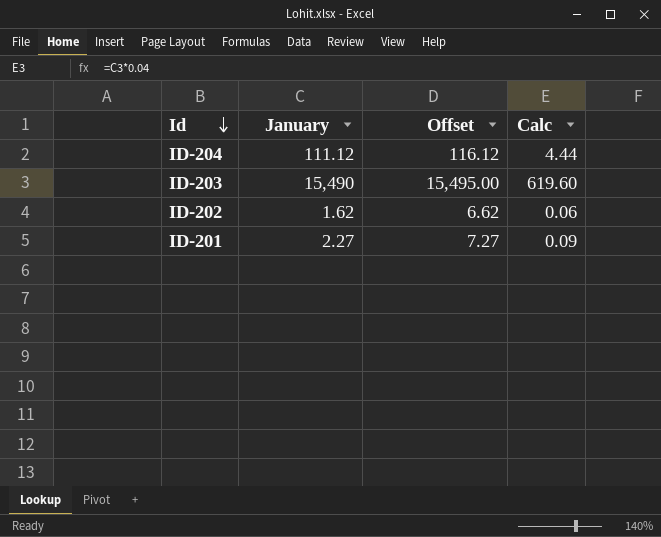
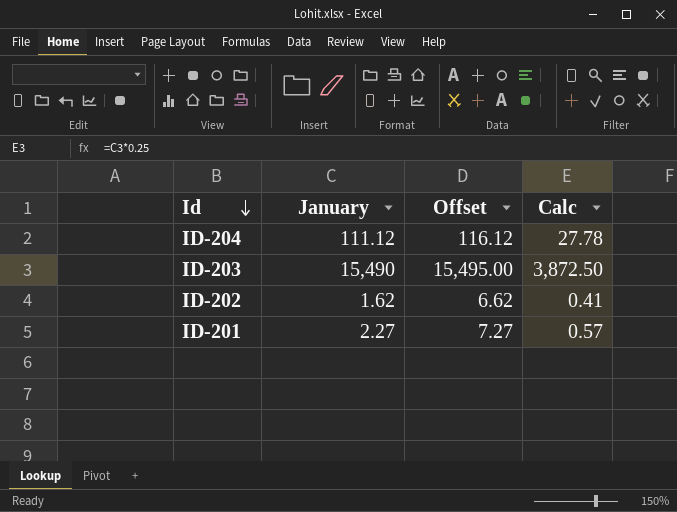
column Calc | formula: [January] * 0.04 -> [January] * 0.25

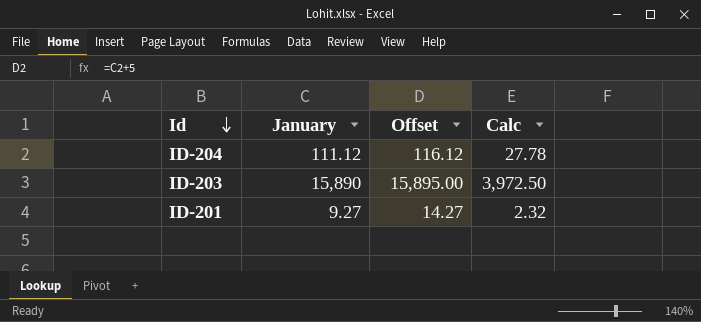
row ID-202: 1.62 | 6.62 | 0.41 -> none
ID-203 | January: 15,490 -> 15,890
ID-203 | Offset: 15,495.00 -> 15,895.00
ID-203 | Calc: 3,872.50 -> 3,972.50
ID-201 | January: 2.27 -> 9.27
ID-201 | Offset: 7.27 -> 14.27
ID-201 | Calc: 0.57 -> 2.32

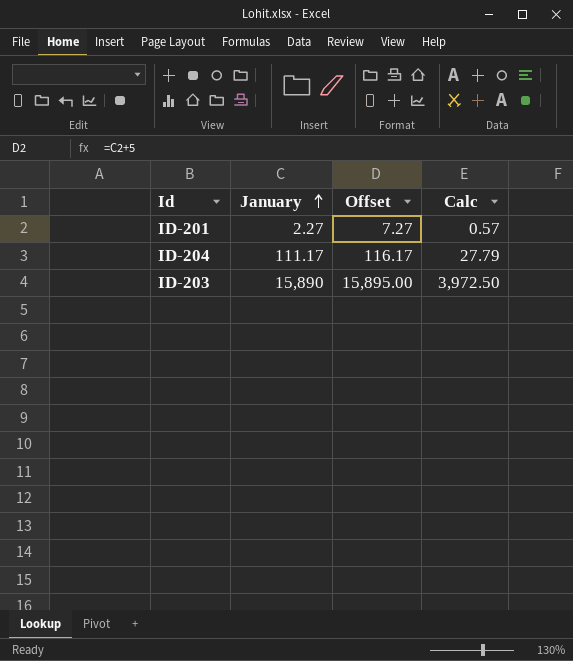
row order: Id descending -> January ascending
ID-201 | January: 9.27 -> 2.27
ID-201 | Offset: 14.27 -> 7.27
ID-201 | Calc: 2.32 -> 0.57
ID-204 | January: 111.12 -> 111.17
ID-204 | Offset: 116.12 -> 116.17
ID-204 | Calc: 27.78 -> 27.79

